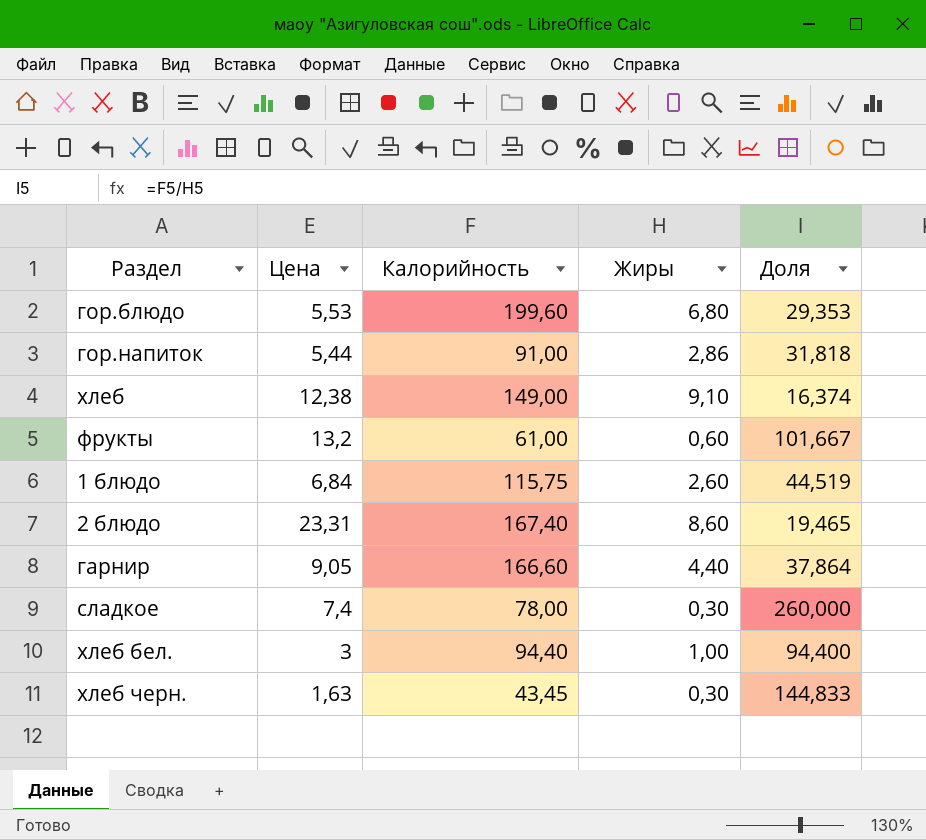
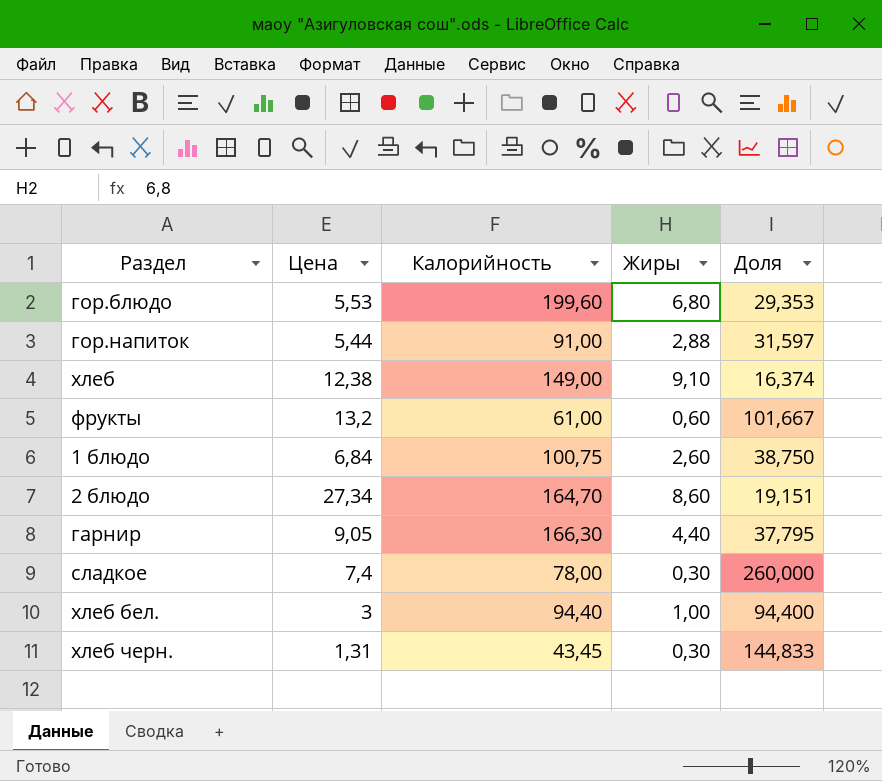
гор.напиток | Жиры: 2,86 -> 2,88
гор.напиток | Доля: 31,818 -> 31,597
1 блюдо | Калорийность: 115,75 -> 100,75
1 блюдо | Доля: 44,519 -> 38,750
2 блюдо | Цена: 23,31 -> 27,34
2 блюдо | Калорийность: 167,40 -> 164,70
2 блюдо | Доля: 19,465 -> 19,151
гарнир | Калорийность: 166,60 -> 166,30
гарнир | Доля: 37,864 -> 37,795
хлеб черн. | Цена: 1,63 -> 1,31

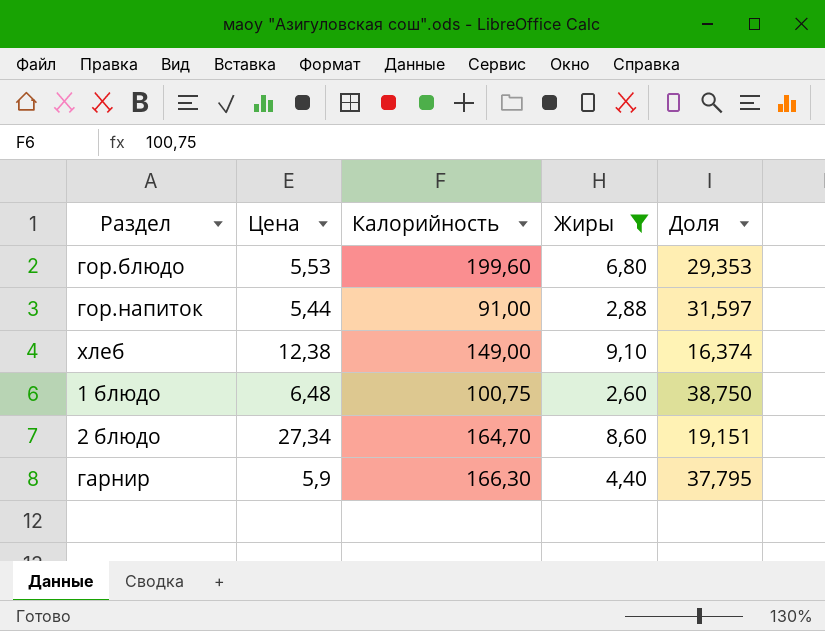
filter: none -> Жиры >= 2,60
1 блюдо | Цена: 6,84 -> 6,48
гарнир | Цена: 9,05 -> 5,9

